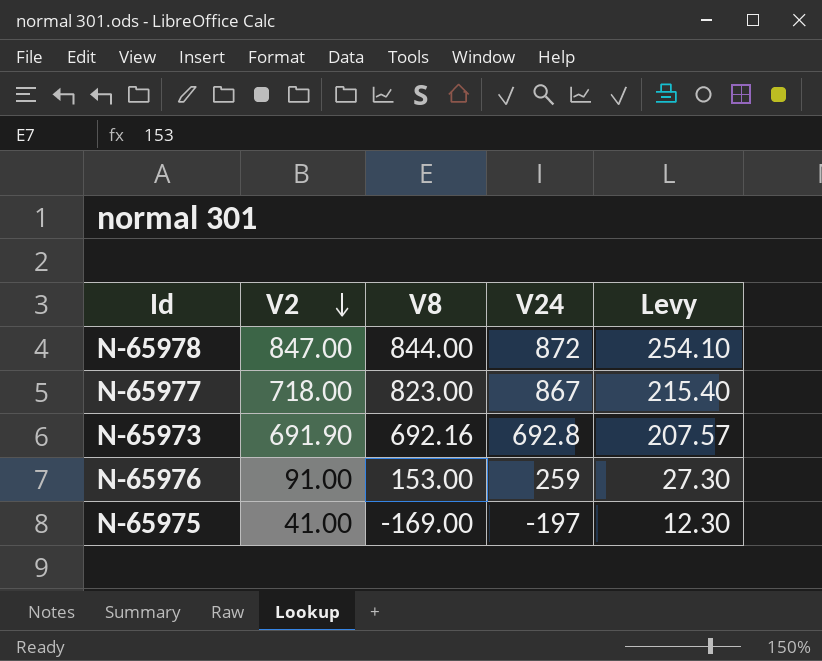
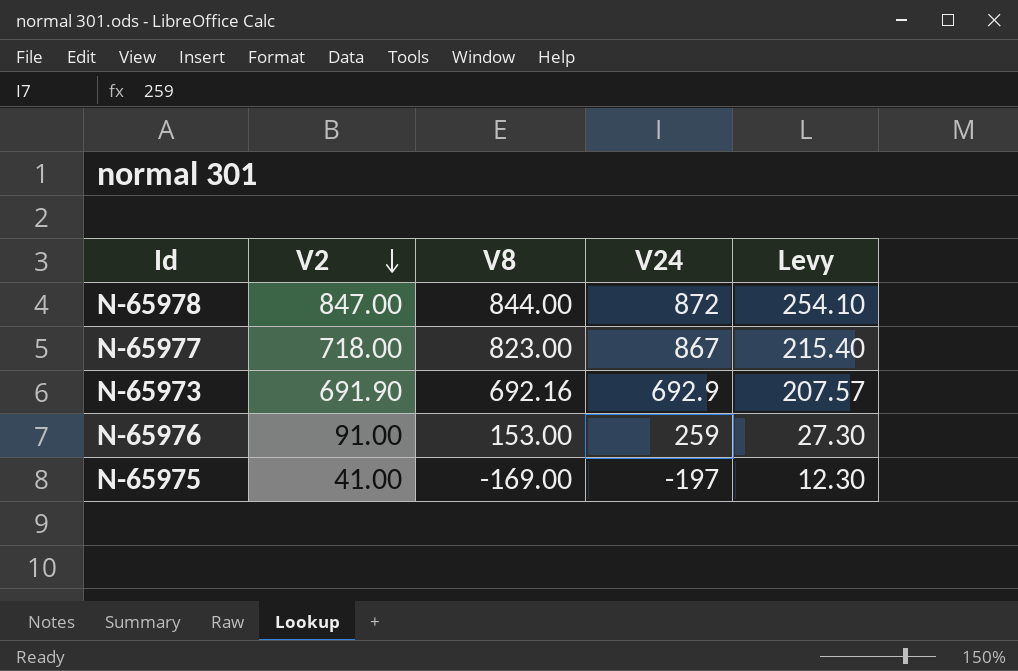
N-65973 | V24: 692.8 -> 692.9

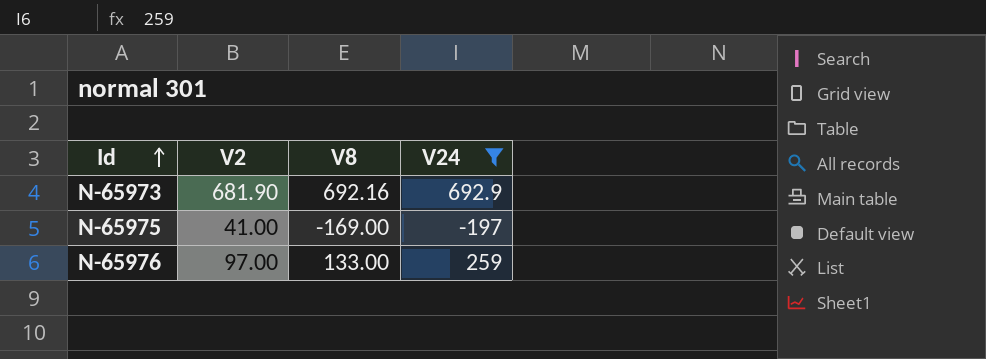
filter: none -> V24 <= 692.9
row order: V2 descending -> Id ascending
column Levy | formula: [V2] * 0.3 -> none
N-65973 | V2: 691.90 -> 681.90
N-65976 | V2: 91.00 -> 97.00
N-65976 | V8: 153.00 -> 133.00

